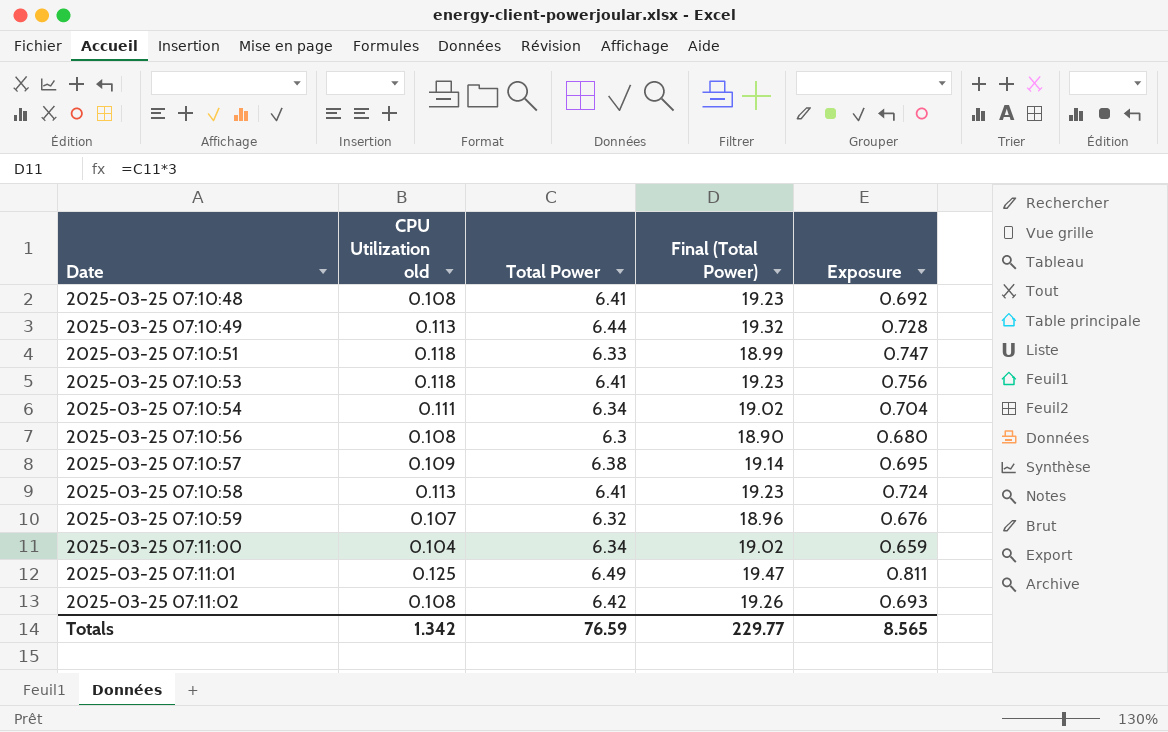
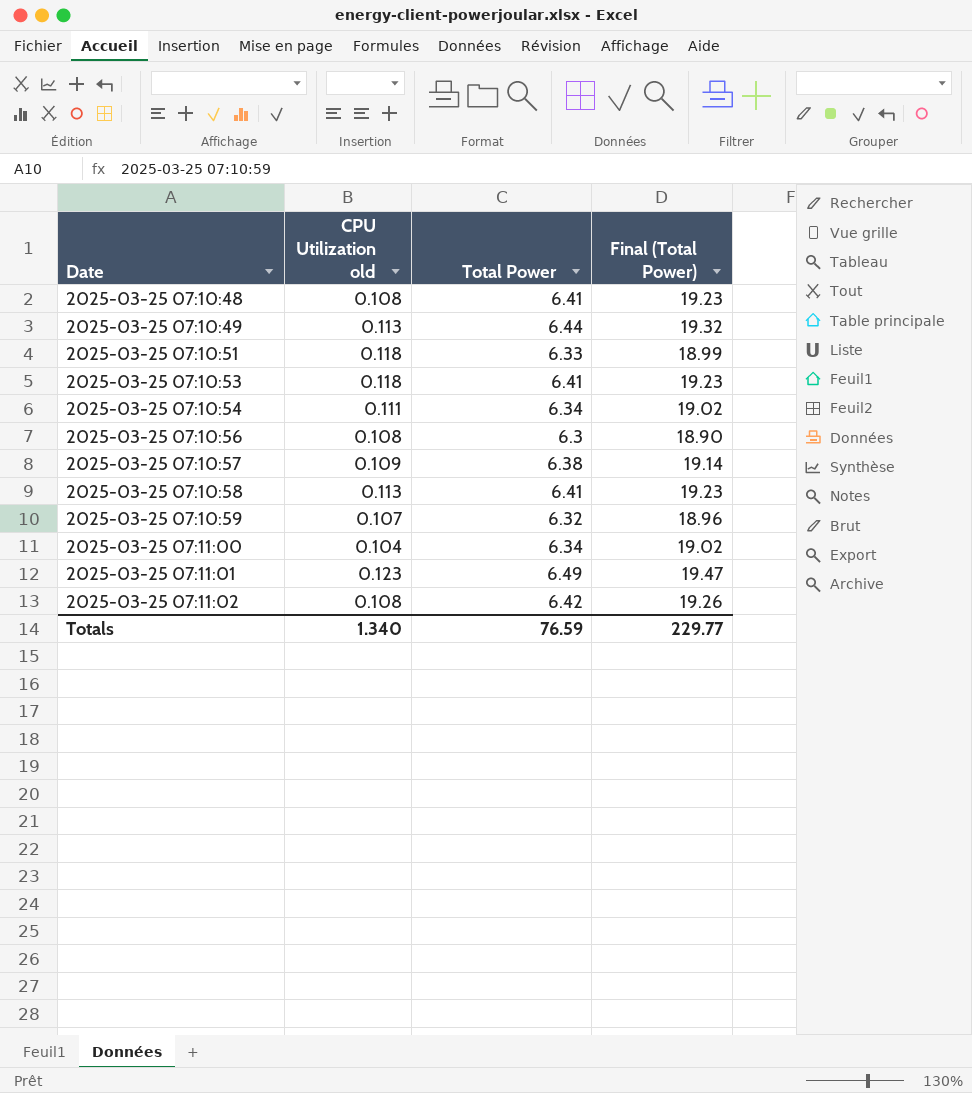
column Exposure | formula: [CPU Utilization old] * [Total Power] -> none
2025-03-25 07:11:01 | CPU Utilization old: 0.125 -> 0.123
Totals | CPU Utilization old: 1.342 -> 1.340

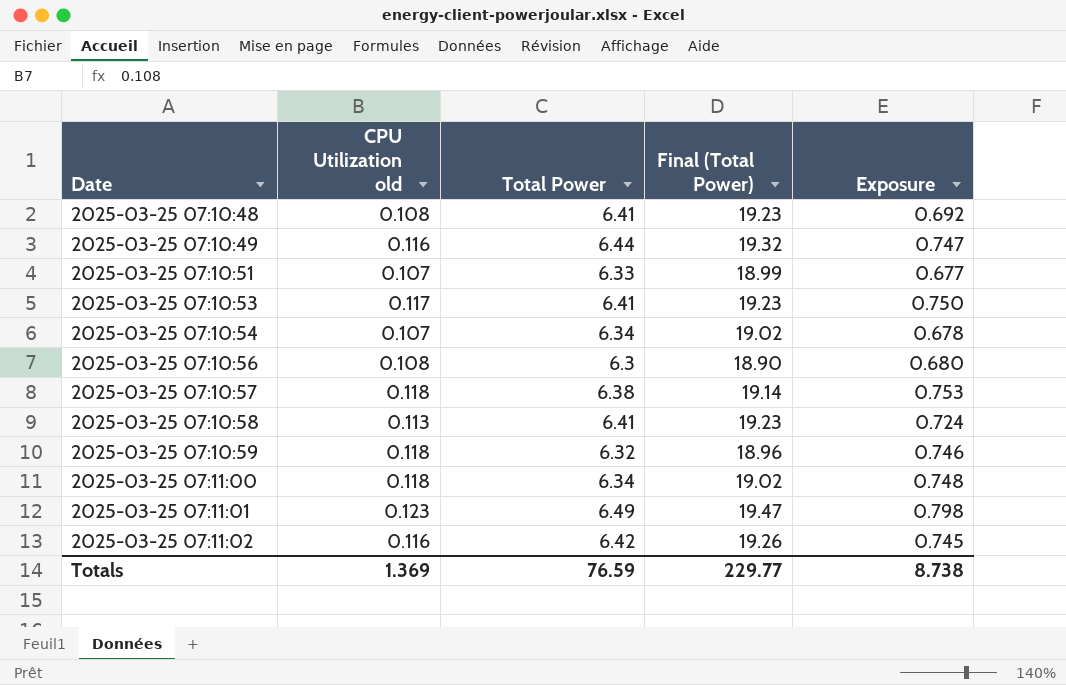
column Exposure | formula: none -> [CPU Utilization old] * [Total Power]
2025-03-25 07:10:49 | CPU Utilization old: 0.113 -> 0.116
2025-03-25 07:10:51 | CPU Utilization old: 0.118 -> 0.107
2025-03-25 07:10:53 | CPU Utilization old: 0.118 -> 0.117
2025-03-25 07:10:54 | CPU Utilization old: 0.111 -> 0.107
2025-03-25 07:10:57 | CPU Utilization old: 0.109 -> 0.118
2025-03-25 07:10:59 | CPU Utilization old: 0.107 -> 0.118
2025-03-25 07:11:00 | CPU Utilization old: 0.104 -> 0.118
2025-03-25 07:11:02 | CPU Utilization old: 0.108 -> 0.116
Totals | CPU Utilization old: 1.340 -> 1.369

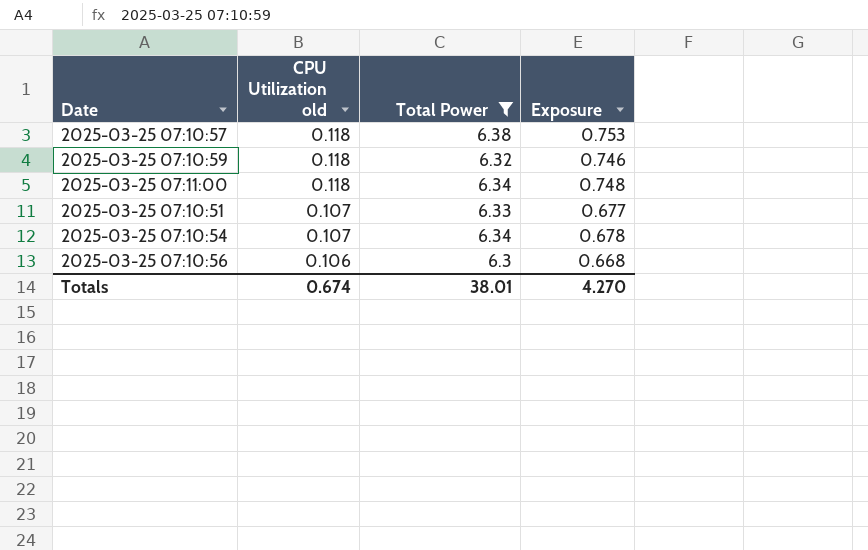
filter: none -> Total Power <= 6.38
row order: Date ascending -> CPU Utilization old descending
column Final (Total Power) | formula: [Total Power] * 3 -> none
2025-03-25 07:10:56 | CPU Utilization old: 0.108 -> 0.106
2025-03-25 07:10:56 | Exposure: 0.680 -> 0.668
Totals | CPU Utilization old: 1.369 -> 0.674
Totals | Total Power: 76.59 -> 38.01
Totals | Exposure: 8.738 -> 4.270

